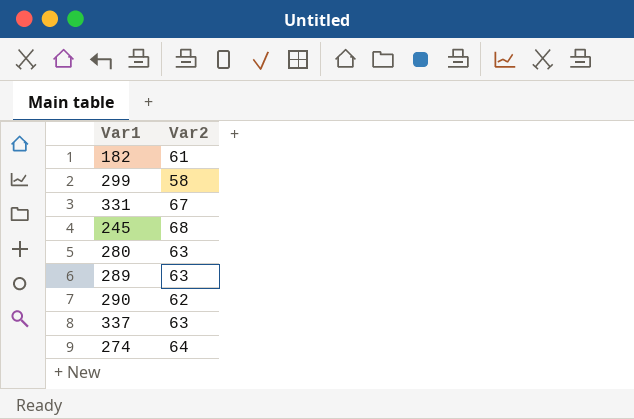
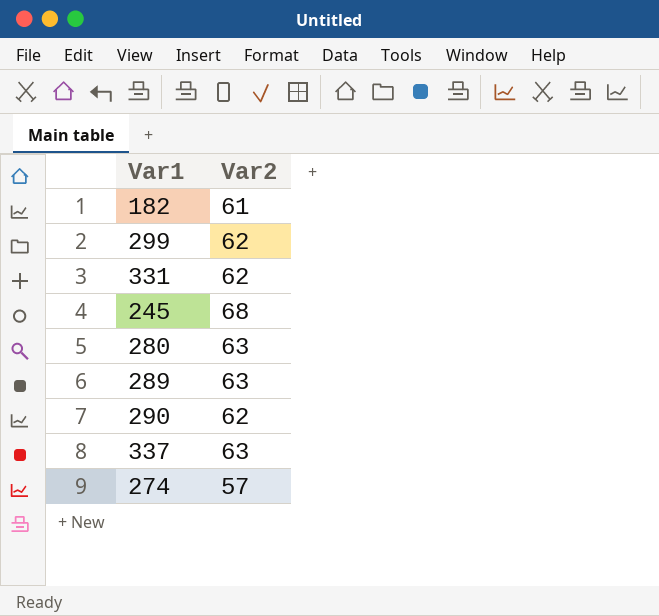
299 | Var2: 58 -> 62
331 | Var2: 67 -> 62
274 | Var2: 64 -> 57

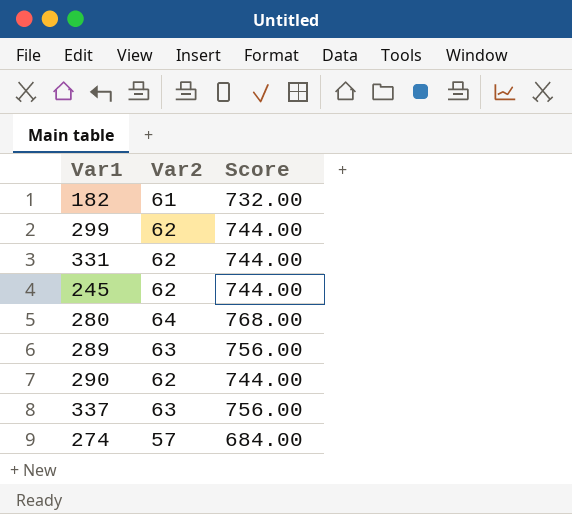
column Score | formula: none -> [Var2] * 12
245 | Var2: 68 -> 62
280 | Var2: 63 -> 64

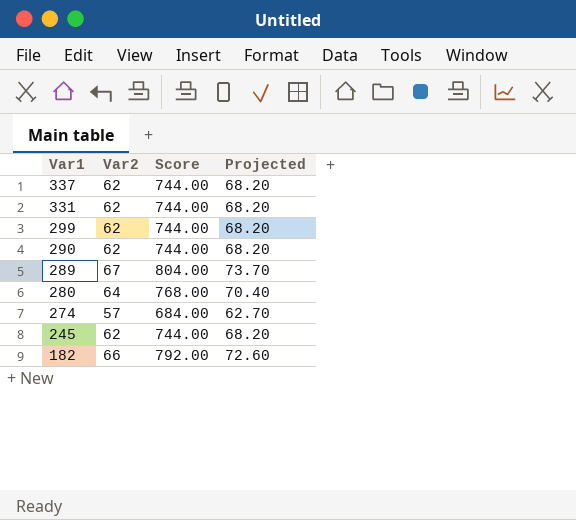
row order: none -> Var1 descending
column Projected | formula: none -> [Var2] * 1.1
337 | Var2: 63 -> 62
337 | Score: 756.00 -> 744.00
289 | Var2: 63 -> 67
289 | Score: 756.00 -> 804.00
182 | Var2: 61 -> 66
182 | Score: 732.00 -> 792.00

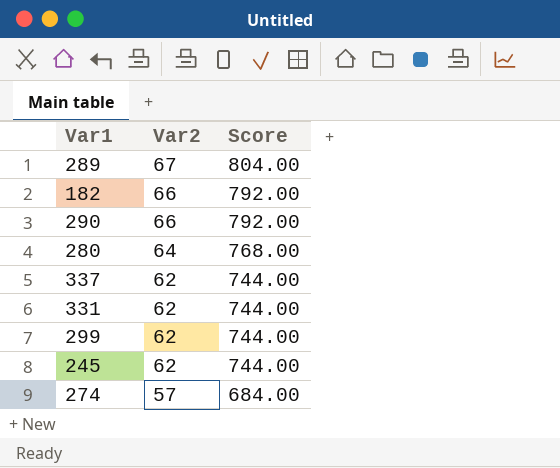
row order: Var1 descending -> Var2 descending
column Projected | formula: [Var2] * 1.1 -> none
290 | Var2: 62 -> 66
290 | Score: 744.00 -> 792.00

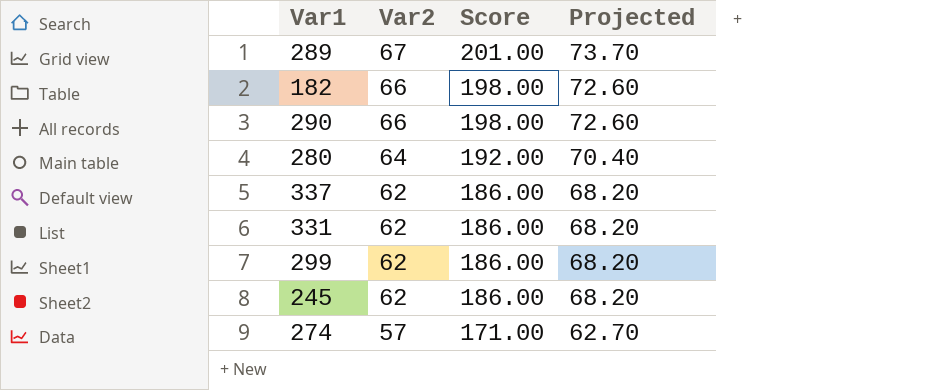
column Score | formula: [Var2] * 12 -> [Var2] * 3
column Projected | formula: none -> [Var2] * 1.1

